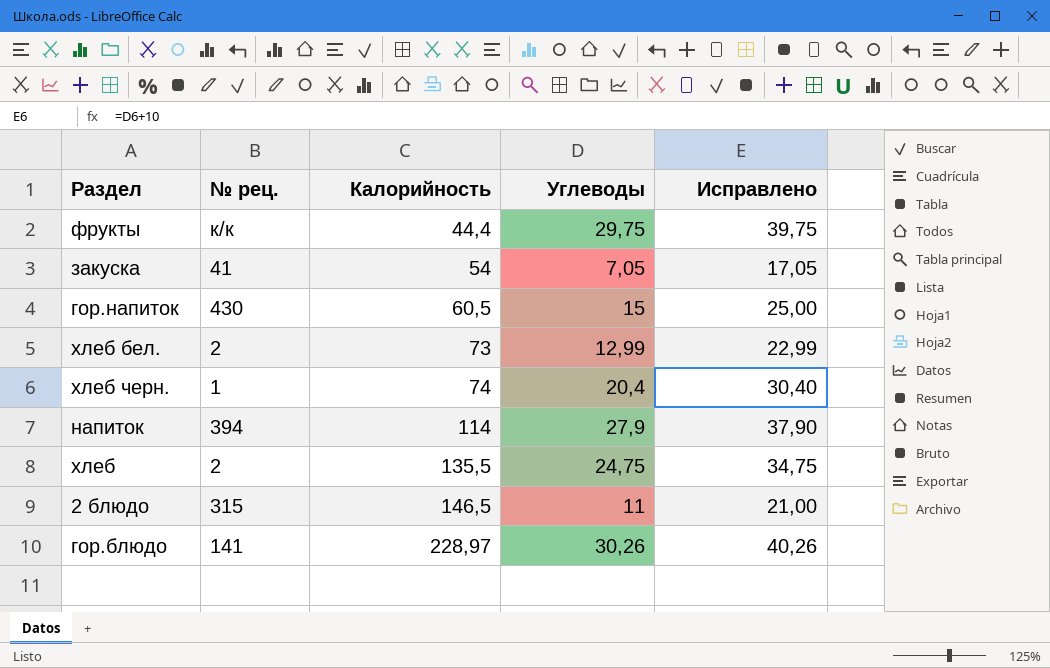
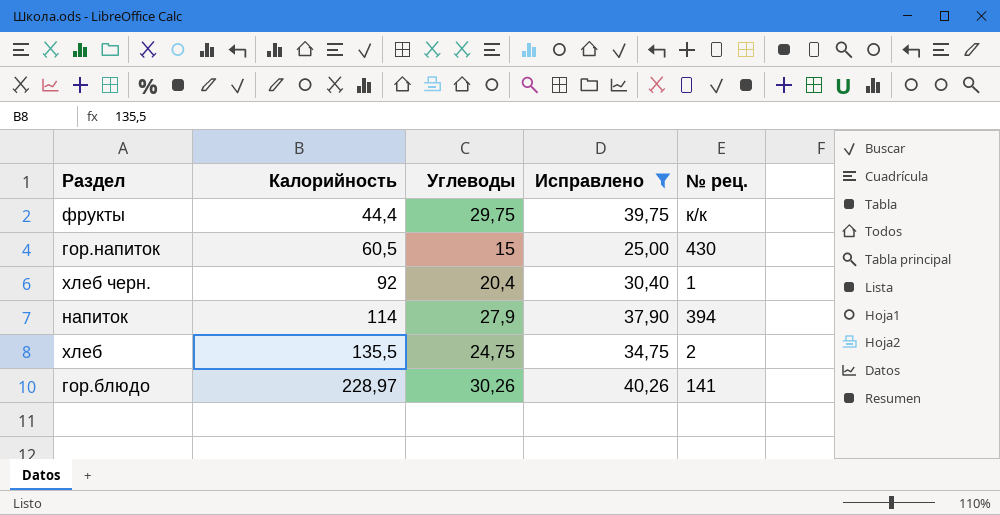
filter: none -> Исправлено >= 25,00
column № рец. | position: 2 -> 5
хлеб черн. | Калорийность: 74 -> 92

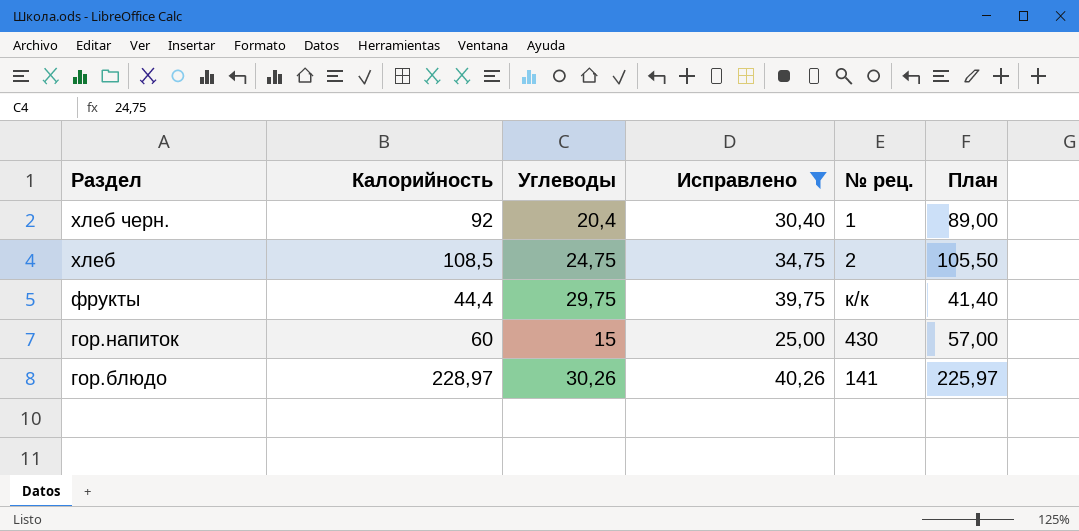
row order: Калорийность ascending -> Раздел descending
column План | formula: none -> [Калорийность] - 3
row напиток: 114 | 27,9 | 37,90 | 394 -> none
хлеб | Калорийность: 135,5 -> 108,5
гор.напиток | Калорийность: 60,5 -> 60

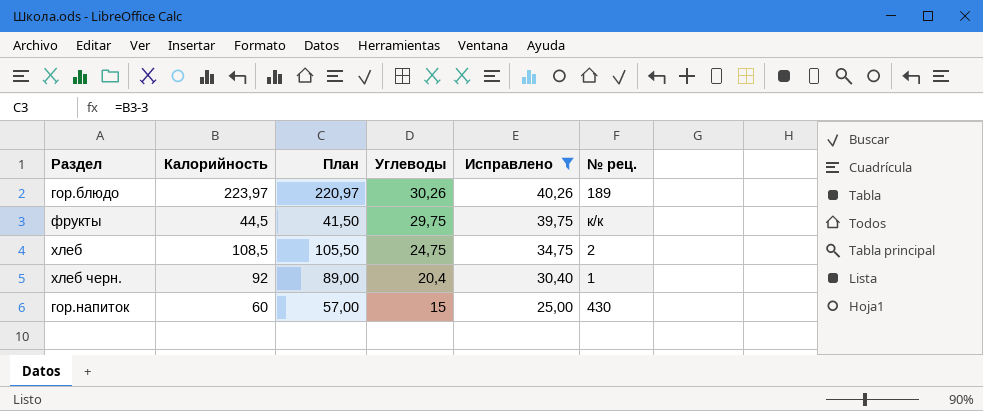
row order: Раздел descending -> Углеводы descending
column План | position: 6 -> 3
гор.блюдо | Калорийность: 228,97 -> 223,97
гор.блюдо | План: 225,97 -> 220,97
гор.блюдо | № рец.: 141 -> 189
фрукты | Калорийность: 44,4 -> 44,5
фрукты | План: 41,40 -> 41,50

